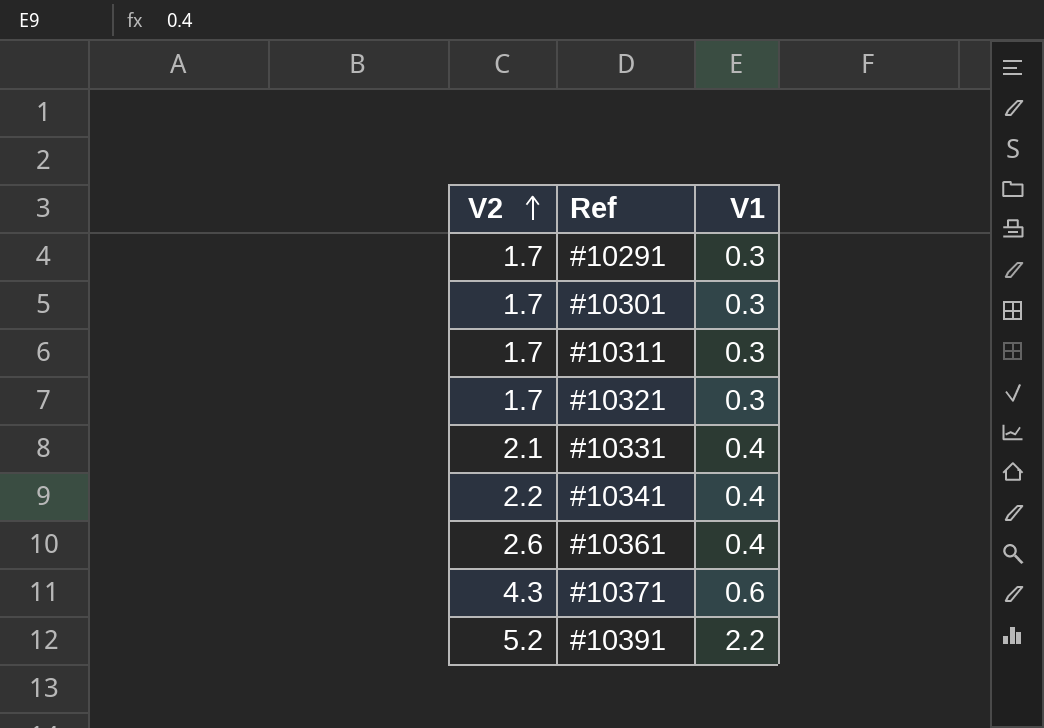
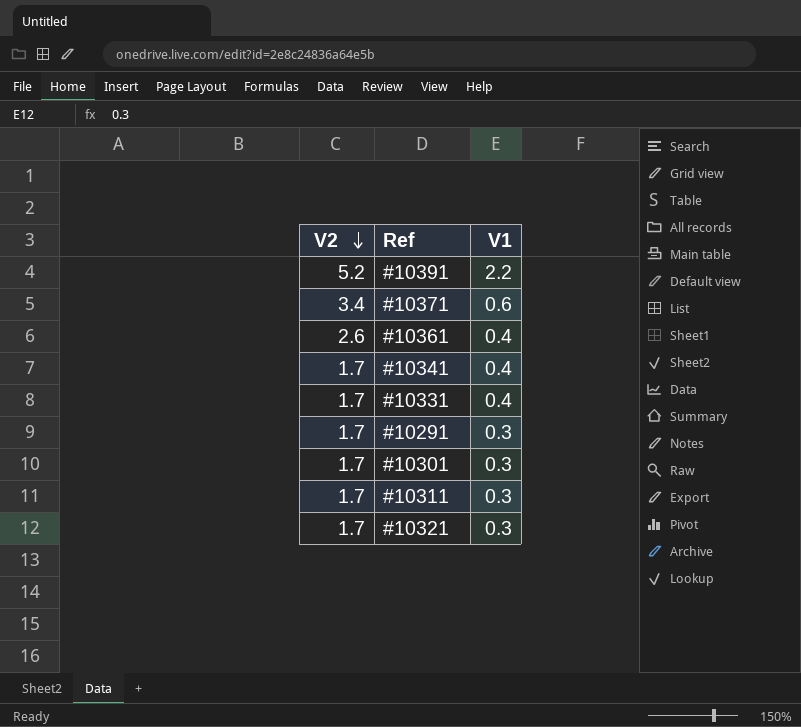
row order: V2 ascending -> V2 descending
#10371 | V2: 4.3 -> 3.4
#10341 | V2: 2.2 -> 1.7
#10331 | V2: 2.1 -> 1.7

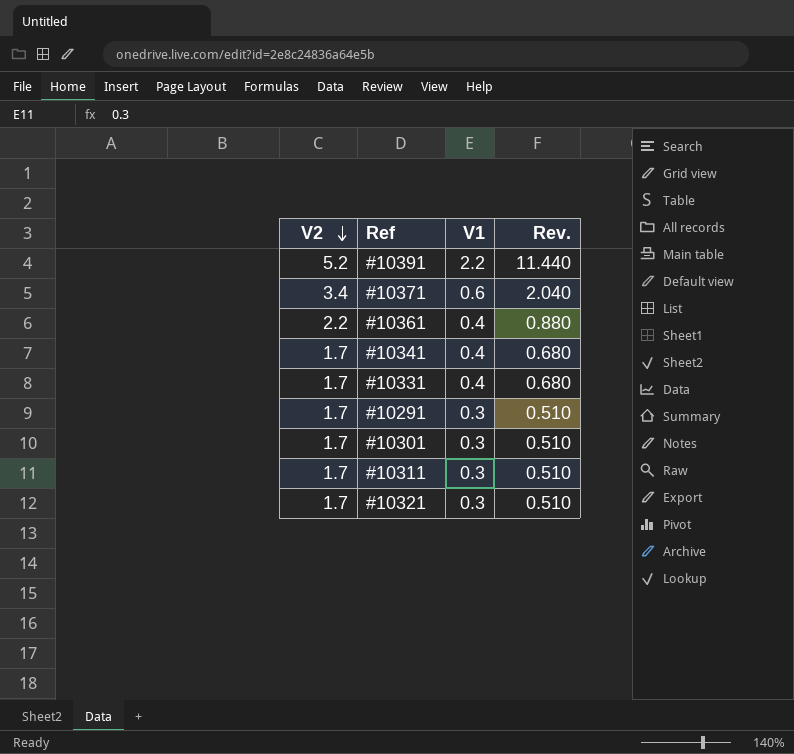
column Rev. | formula: none -> [V2] * [V1]
#10361 | V2: 2.6 -> 2.2

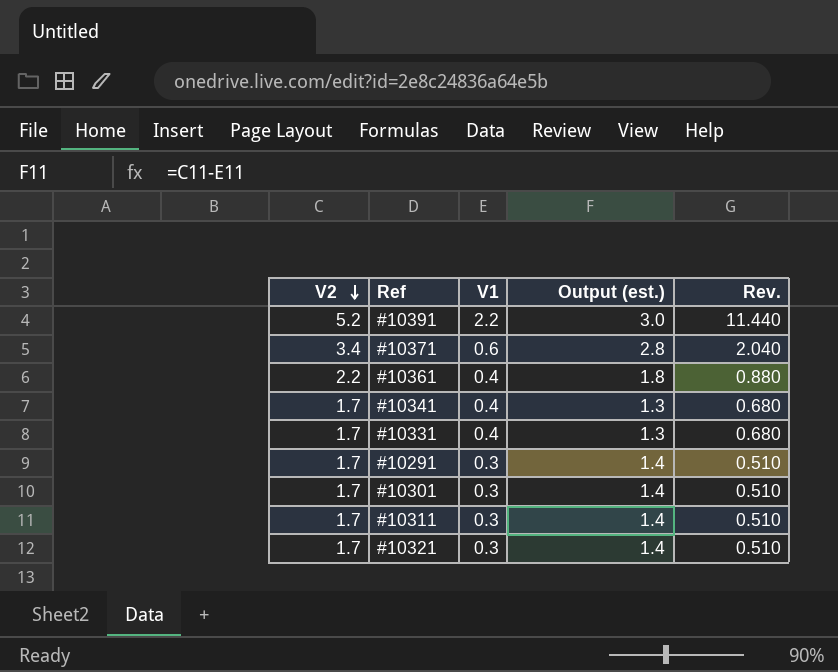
column Output (est.) | formula: none -> [V2] - [V1]

